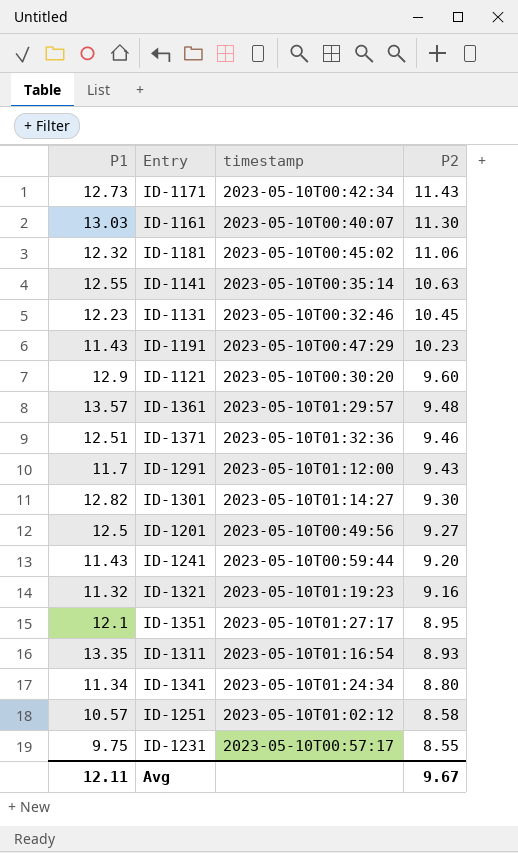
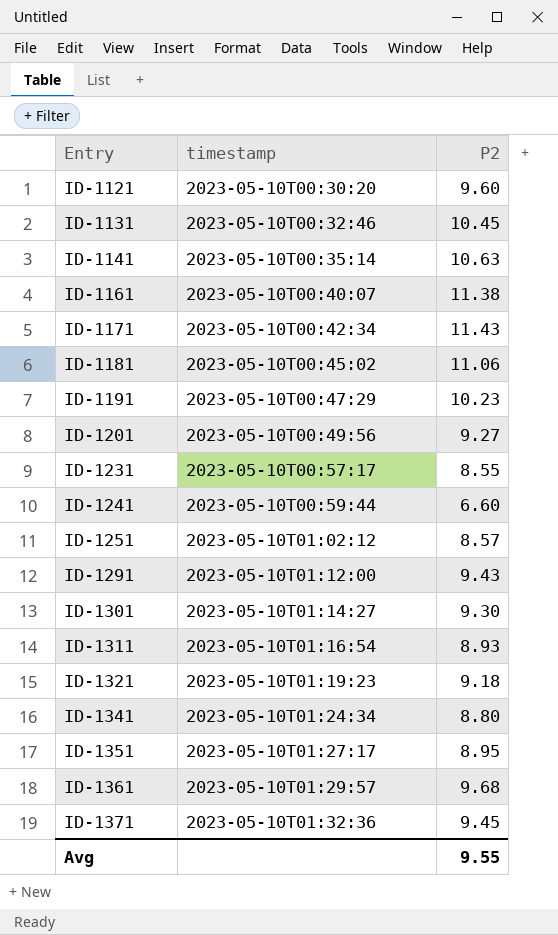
row order: P2 descending -> Entry ascending
column P1 | position: 1 -> none
ID-1161 | P2: 11.30 -> 11.38
ID-1241 | P2: 9.20 -> 6.60
ID-1251 | P2: 8.58 -> 8.57
ID-1321 | P2: 9.16 -> 9.18
ID-1361 | P2: 9.48 -> 9.68
ID-1371 | P2: 9.46 -> 9.45
Avg | P2: 9.67 -> 9.55

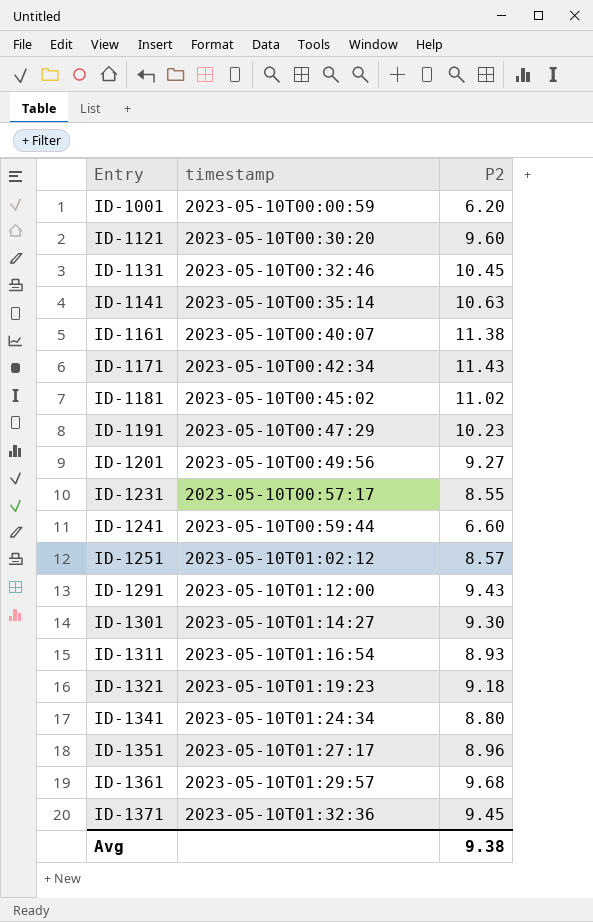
row ID-1001: none -> 2023-05-10T00:00:59 | 6.20
ID-1181 | P2: 11.06 -> 11.02
ID-1351 | P2: 8.95 -> 8.96
Avg | P2: 9.55 -> 9.38

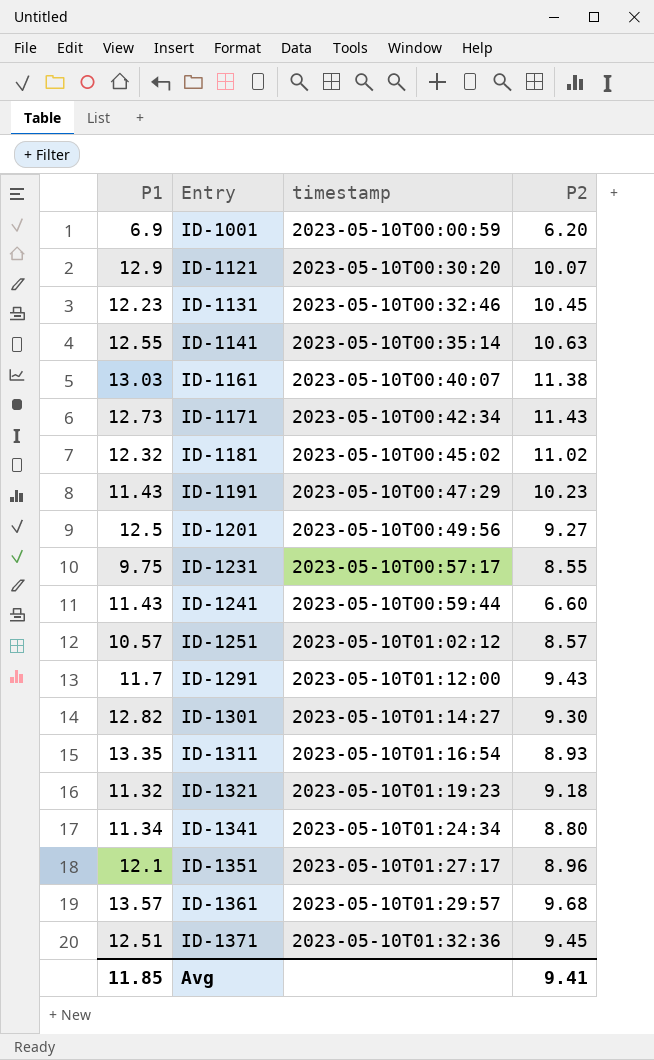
column P1 | position: none -> 1
ID-1121 | P2: 9.60 -> 10.07
Avg | P2: 9.38 -> 9.41

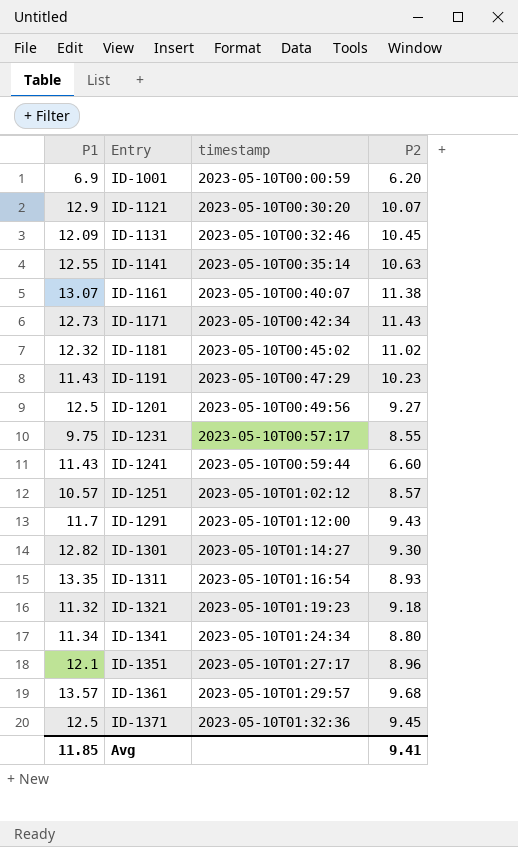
ID-1131 | P1: 12.23 -> 12.09
ID-1161 | P1: 13.03 -> 13.07
ID-1371 | P1: 12.51 -> 12.5

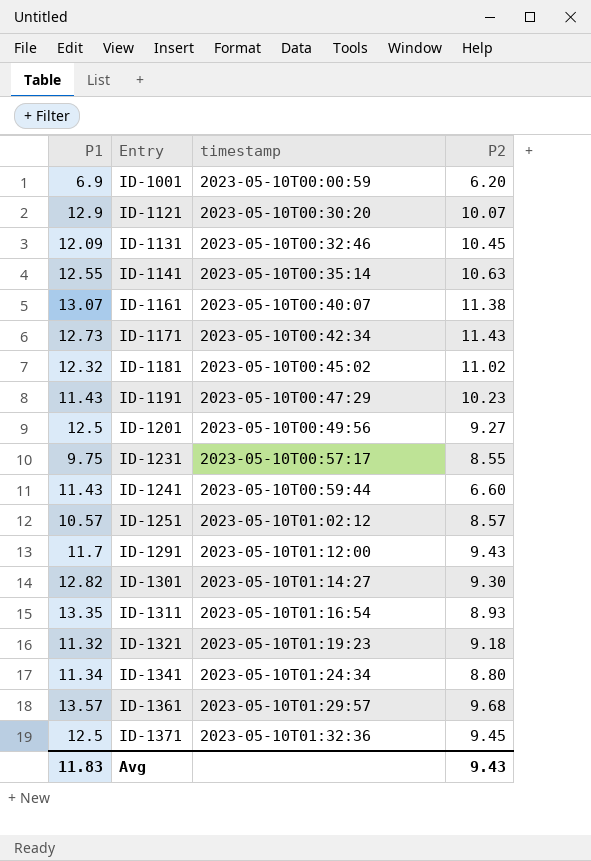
row ID-1351: 12.1 | 2023-05-10T01:27:17 | 8.96 -> none
Avg | P1: 11.85 -> 11.83
Avg | P2: 9.41 -> 9.43

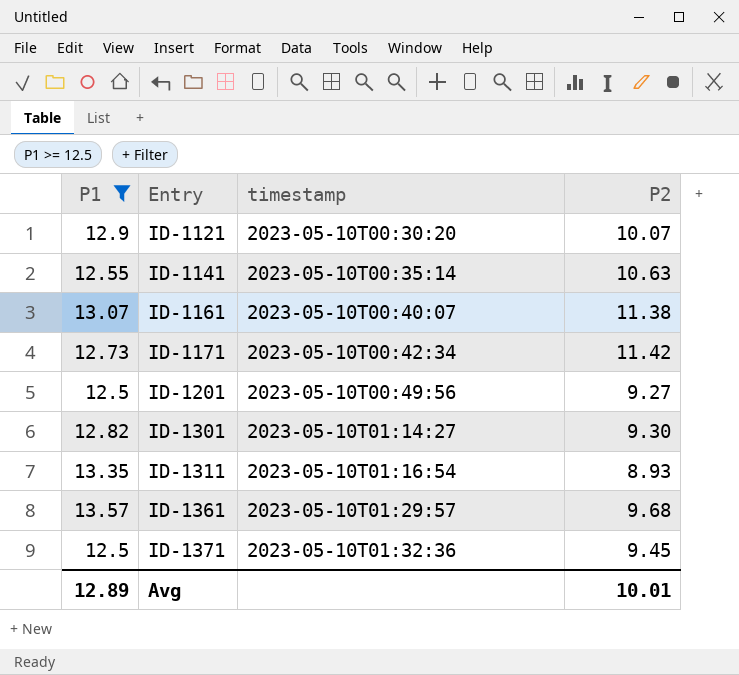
filter: none -> P1 >= 12.5
ID-1171 | P2: 11.43 -> 11.42
Avg | P1: 11.83 -> 12.89
Avg | P2: 9.43 -> 10.01

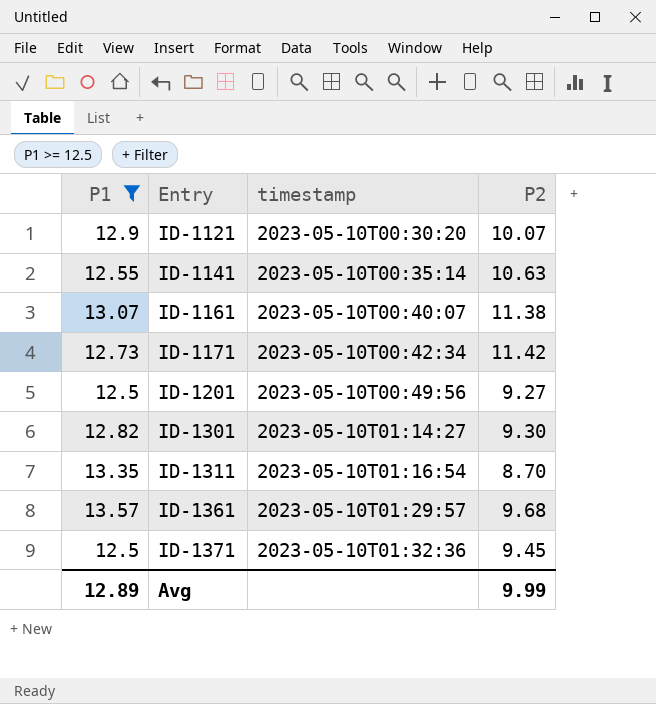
ID-1311 | P2: 8.93 -> 8.70
Avg | P2: 10.01 -> 9.99

